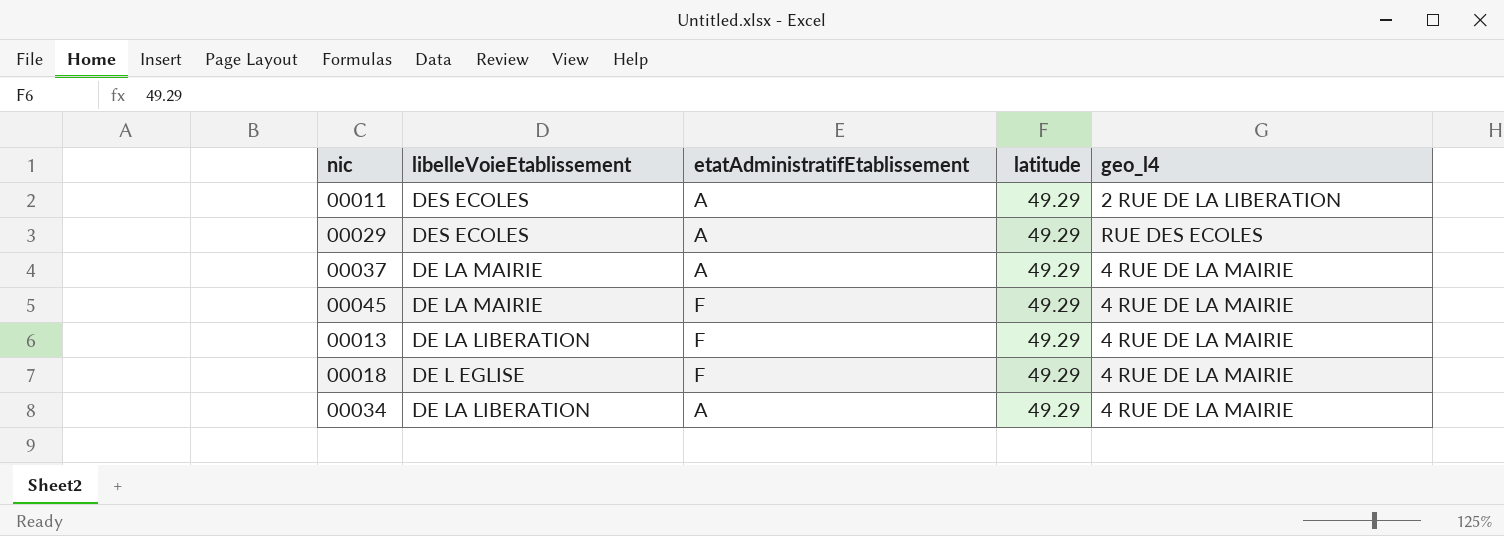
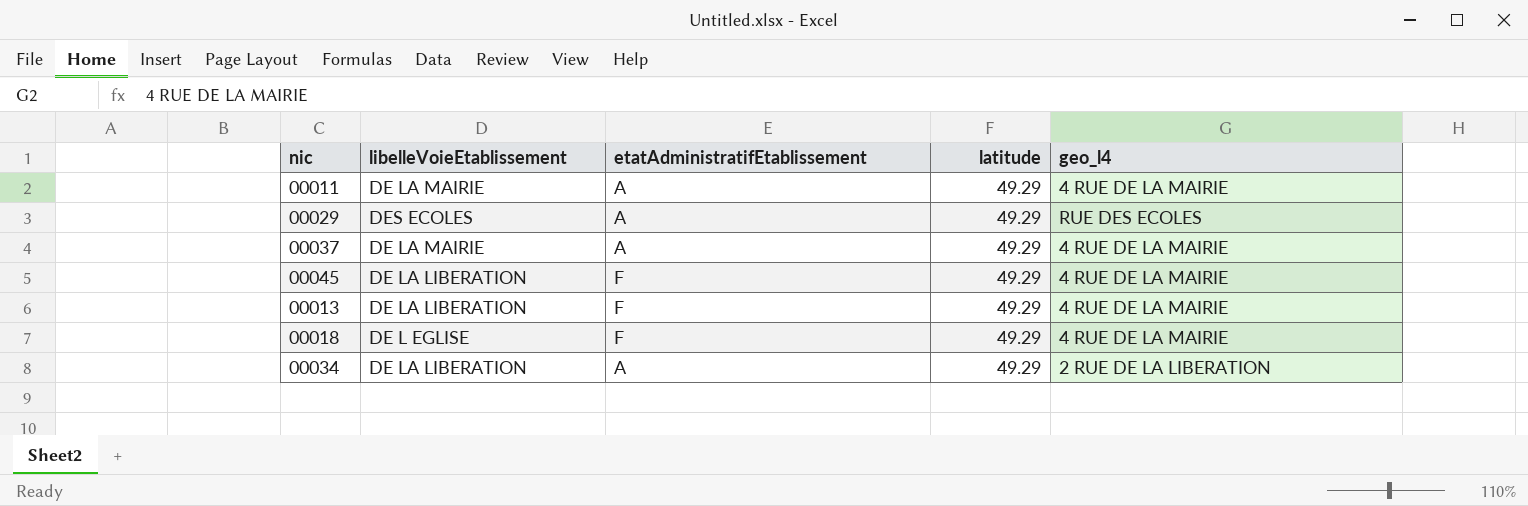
00011 | libelleVoieEtablissement: DES ECOLES -> DE LA MAIRIE
00011 | geo_l4: 2 RUE DE LA LIBERATION -> 4 RUE DE LA MAIRIE
00045 | libelleVoieEtablissement: DE LA MAIRIE -> DE LA LIBERATION
00034 | geo_l4: 4 RUE DE LA MAIRIE -> 2 RUE DE LA LIBERATION

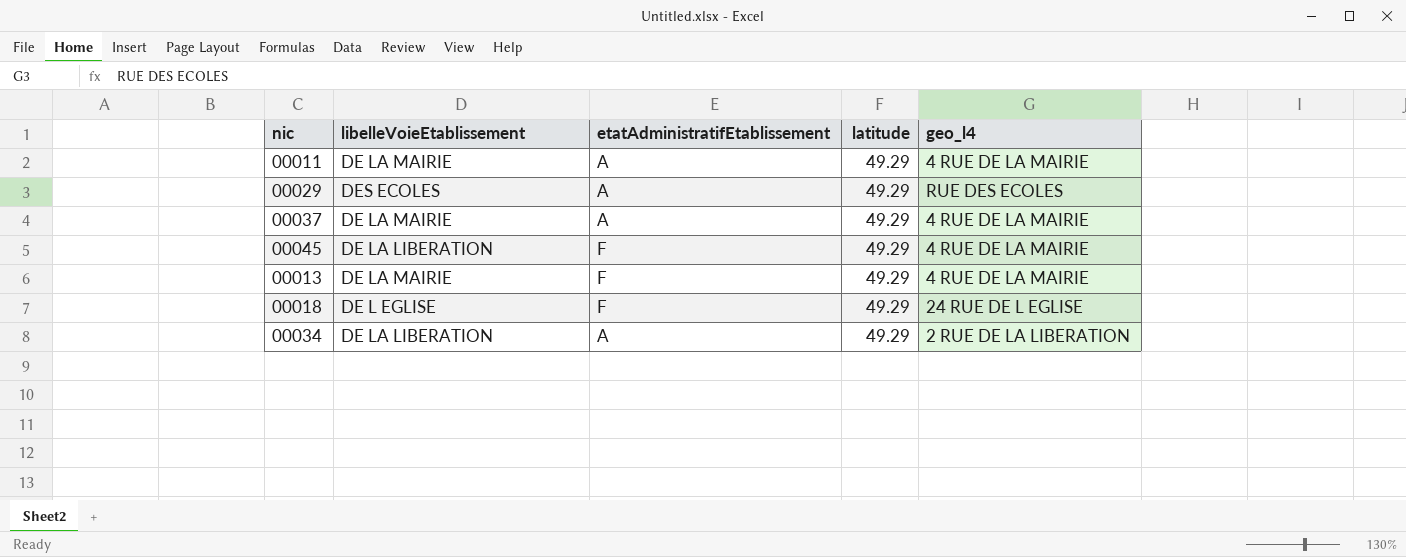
00013 | libelleVoieEtablissement: DE LA LIBERATION -> DE LA MAIRIE
00018 | geo_l4: 4 RUE DE LA MAIRIE -> 24 RUE DE L EGLISE

